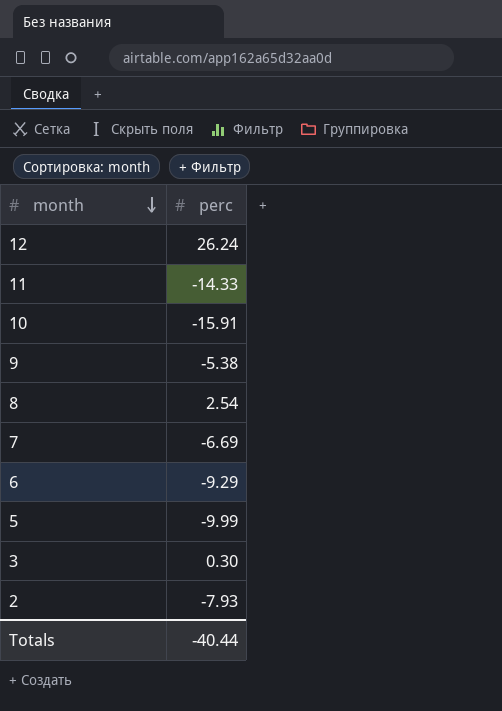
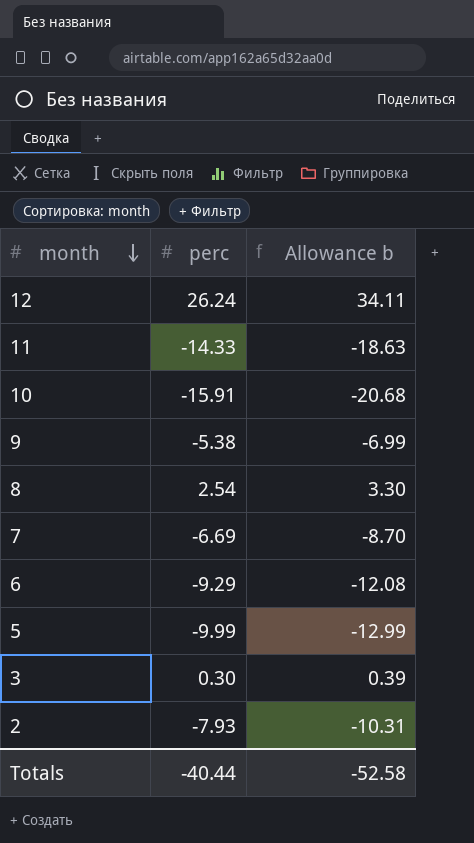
column Allowance b | formula: none -> [perc] * 1.3

